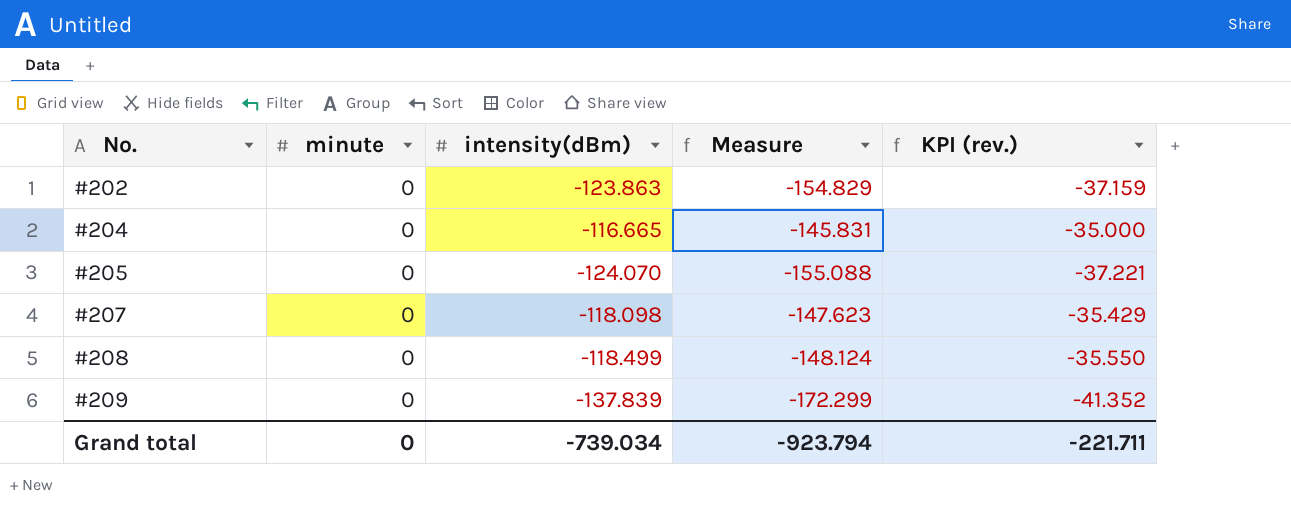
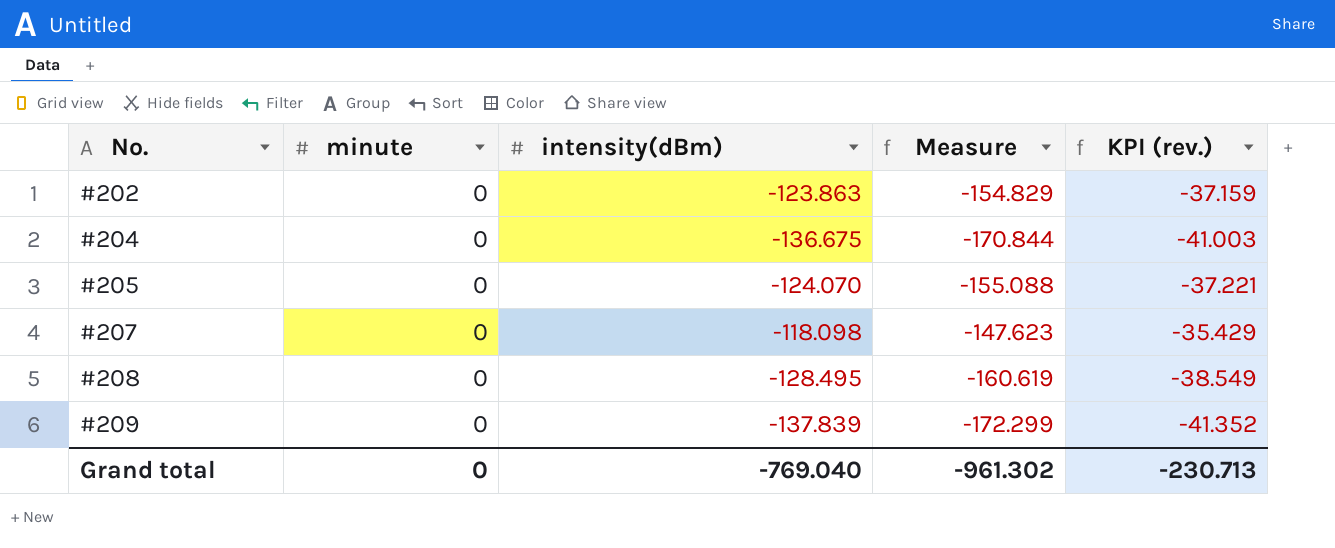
#204 | intensity(dBm): -116.665 -> -136.675
#204 | Measure: -145.831 -> -170.844
#204 | KPI (rev.): -35.000 -> -41.003
#208 | intensity(dBm): -118.499 -> -128.495
#208 | Measure: -148.124 -> -160.619
#208 | KPI (rev.): -35.550 -> -38.549
Grand total | intensity(dBm): -739.034 -> -769.040
Grand total | Measure: -923.794 -> -961.302
Grand total | KPI (rev.): -221.711 -> -230.713

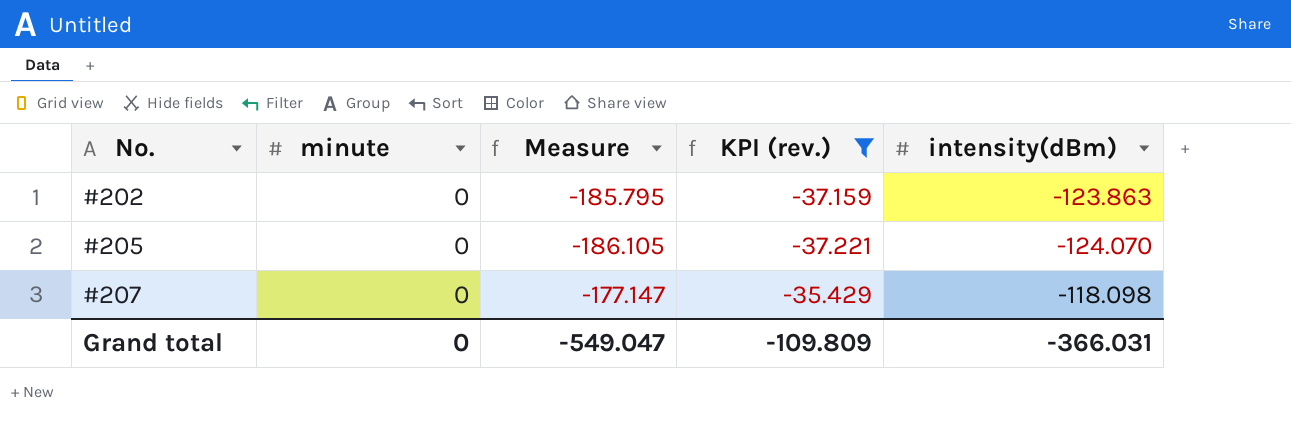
filter: none -> KPI (rev.) >= -37.221
column Measure | formula: [intensity(dBm)] * 1.25 -> [intensity(dBm)] * 1.5
column intensity(dBm) | position: 3 -> 5
Grand total | Measure: -961.302 -> -549.047
Grand total | KPI (rev.): -230.713 -> -109.809
Grand total | intensity(dBm): -769.040 -> -366.031

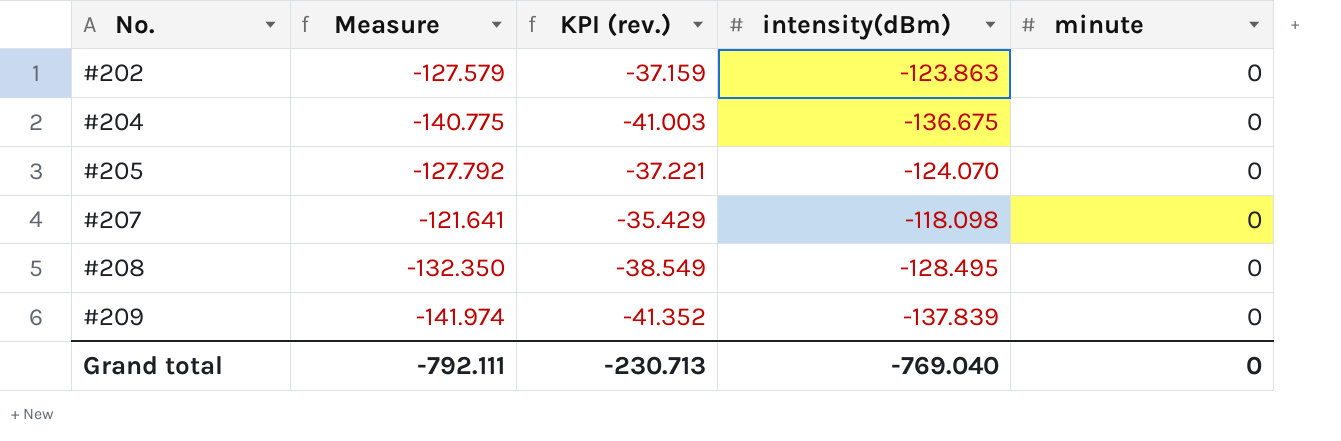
filter: KPI (rev.) >= -37.221 -> none
column Measure | formula: [intensity(dBm)] * 1.5 -> [intensity(dBm)] * 1.03
column minute | position: 2 -> 5
Grand total | Measure: -549.047 -> -792.111
Grand total | KPI (rev.): -109.809 -> -230.713
Grand total | intensity(dBm): -366.031 -> -769.040

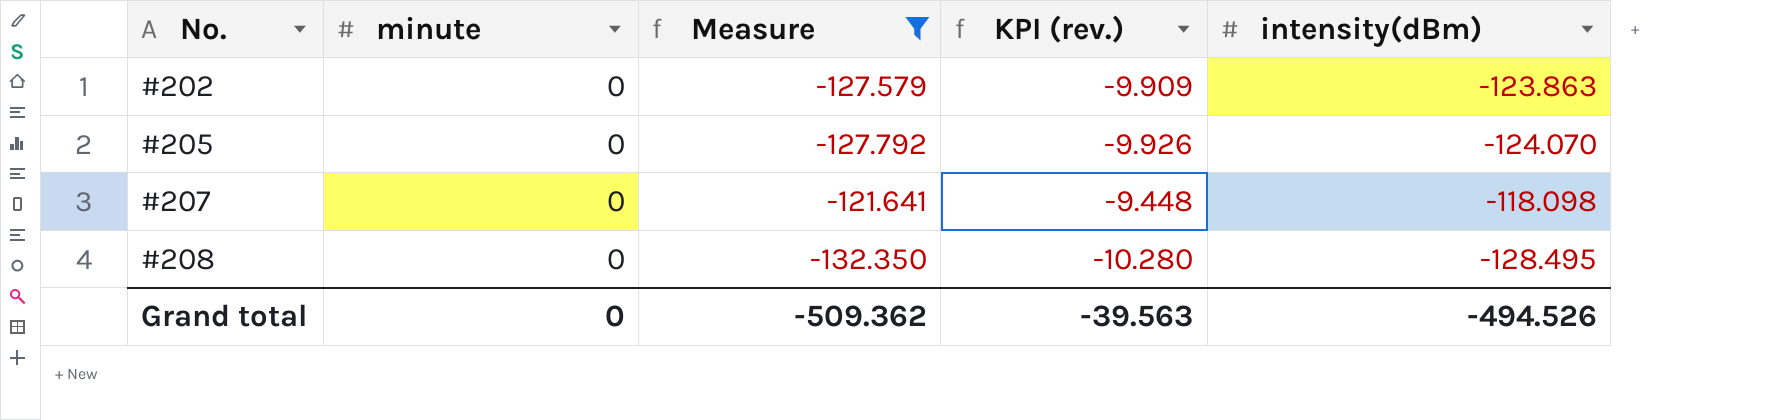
filter: none -> Measure >= -132.350
column minute | position: 5 -> 2
column KPI (rev.) | formula: [intensity(dBm)] * 0.3 -> [intensity(dBm)] * 0.08
Grand total | Measure: -792.111 -> -509.362
Grand total | KPI (rev.): -230.713 -> -39.563
Grand total | intensity(dBm): -769.040 -> -494.526

